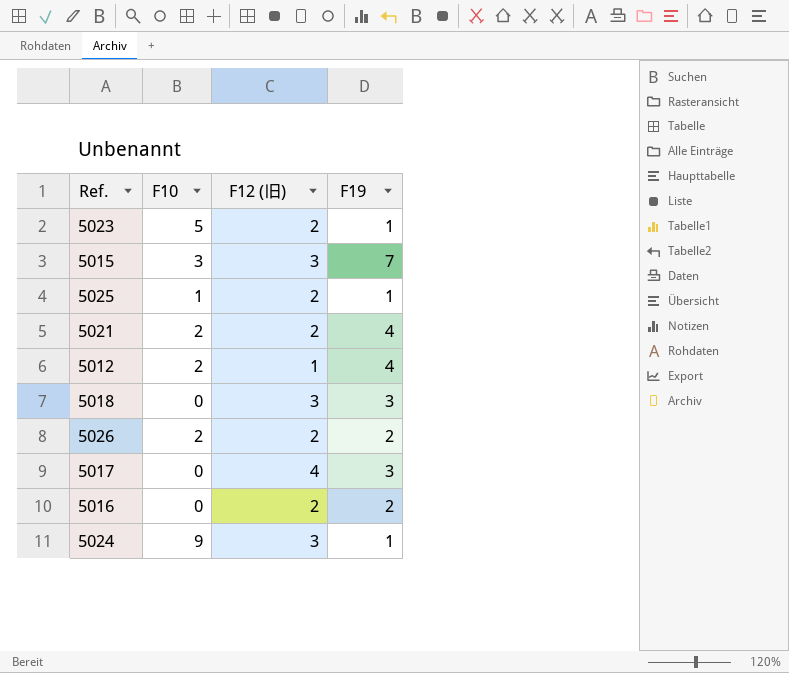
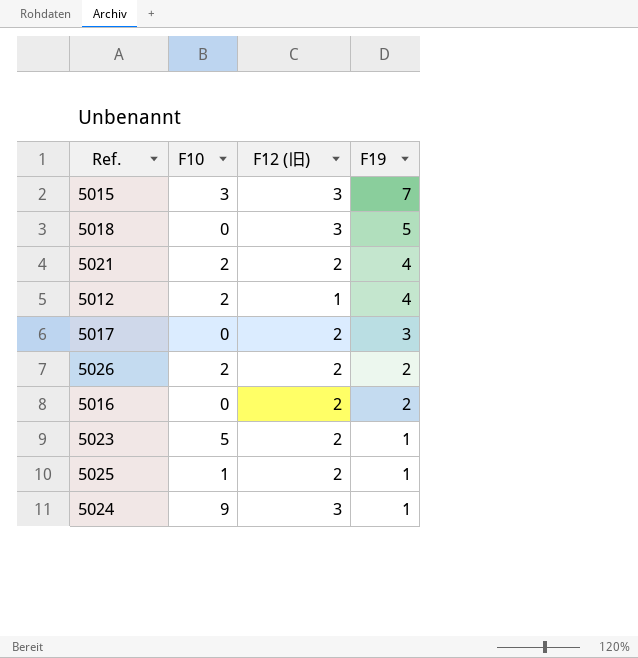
row order: none -> F19 descending
5018 | F19: 3 -> 5
5017 | F12 (旧): 4 -> 2

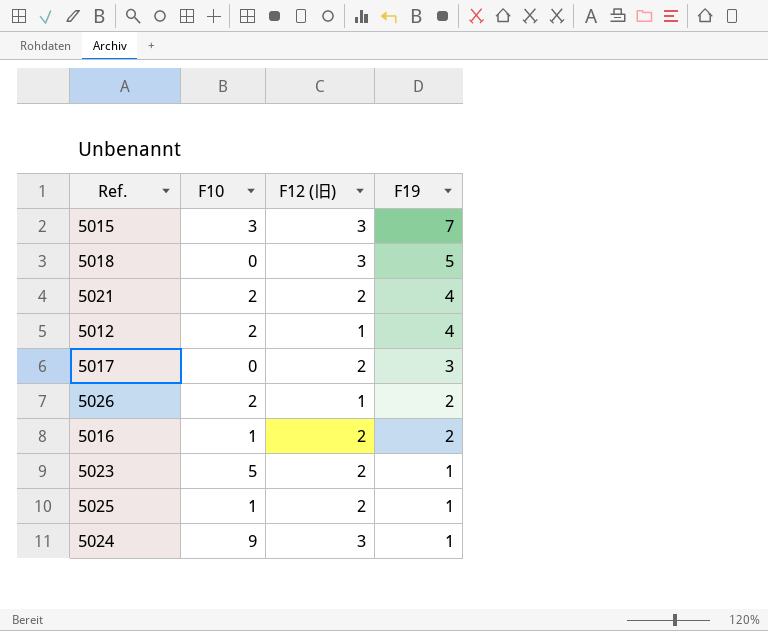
5026 | F12 (旧): 2 -> 1
5016 | F10: 0 -> 1

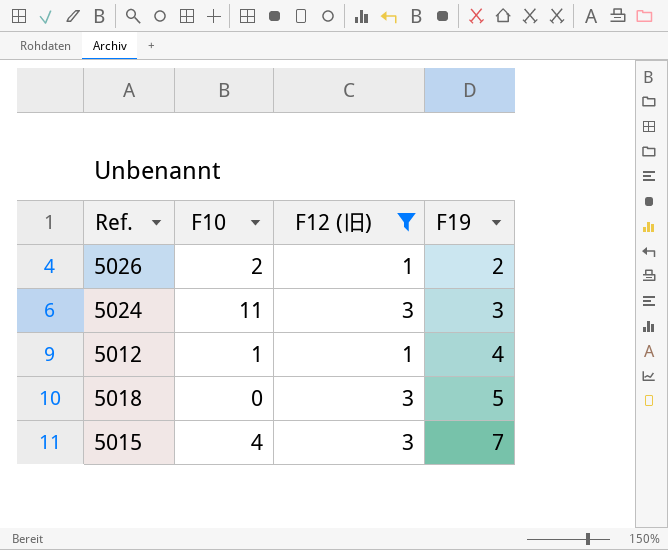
filter: none -> F12 (旧) != 2
row order: F19 descending -> F19 ascending
5024 | F10: 9 -> 11
5024 | F19: 1 -> 3
5012 | F10: 2 -> 1
5015 | F10: 3 -> 4

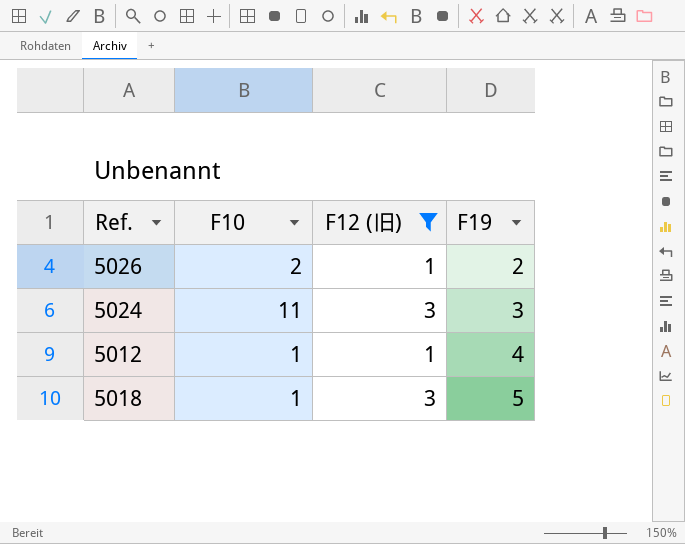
row 5015: 4 | 3 | 7 -> none
5018 | F10: 0 -> 1

